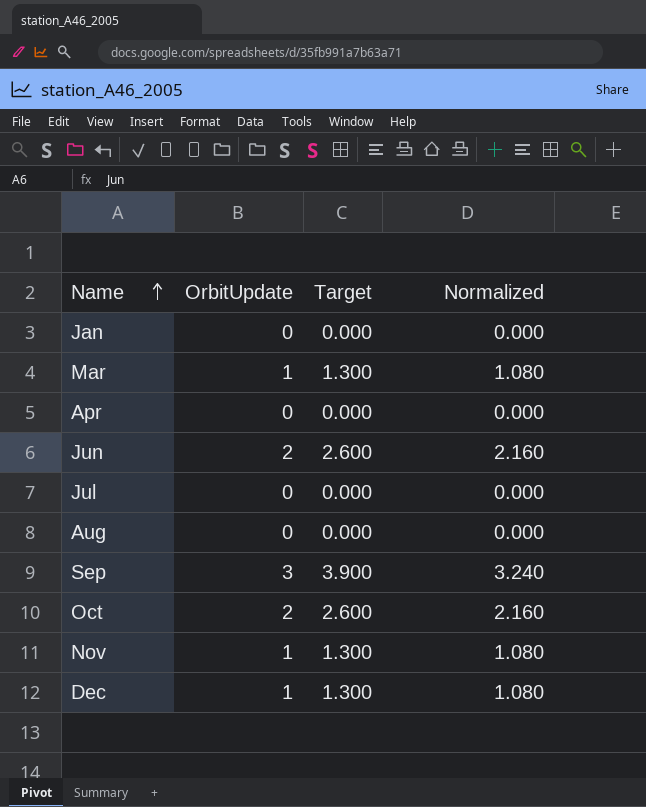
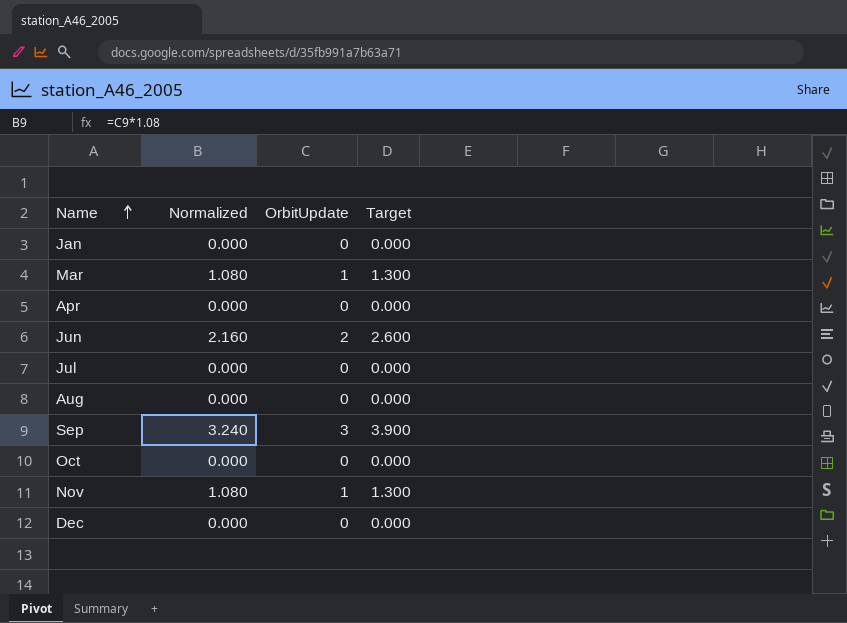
column Normalized | position: 4 -> 2
Oct | Normalized: 2.160 -> 0.000
Oct | OrbitUpdate: 2 -> 0
Oct | Target: 2.600 -> 0.000
Dec | Normalized: 1.080 -> 0.000
Dec | OrbitUpdate: 1 -> 0
Dec | Target: 1.300 -> 0.000

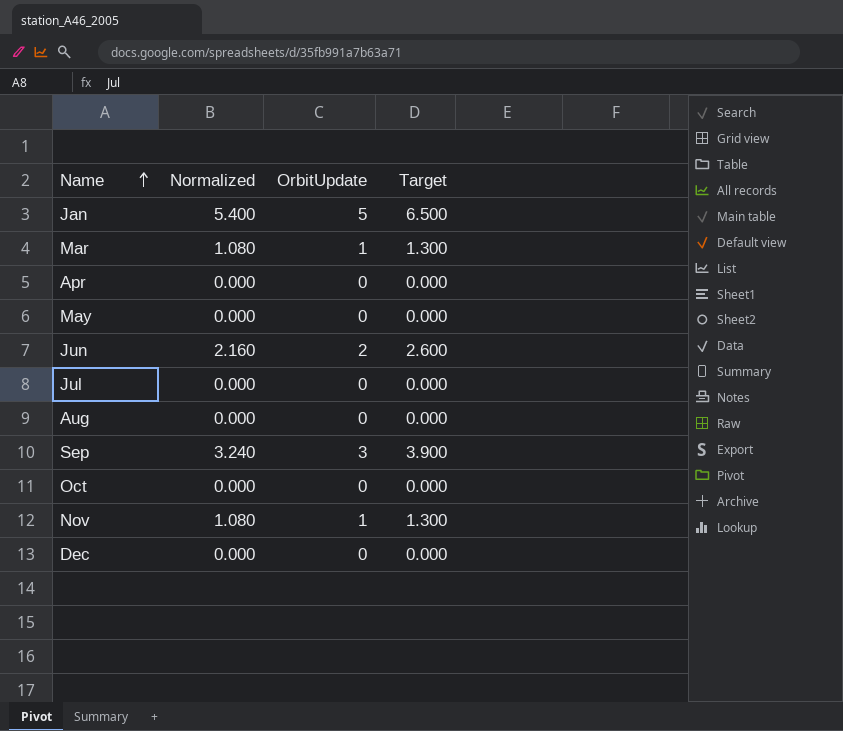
Jan | Normalized: 0.000 -> 5.400
Jan | OrbitUpdate: 0 -> 5
Jan | Target: 0.000 -> 6.500
row May: none -> 0.000 | 0 | 0.000

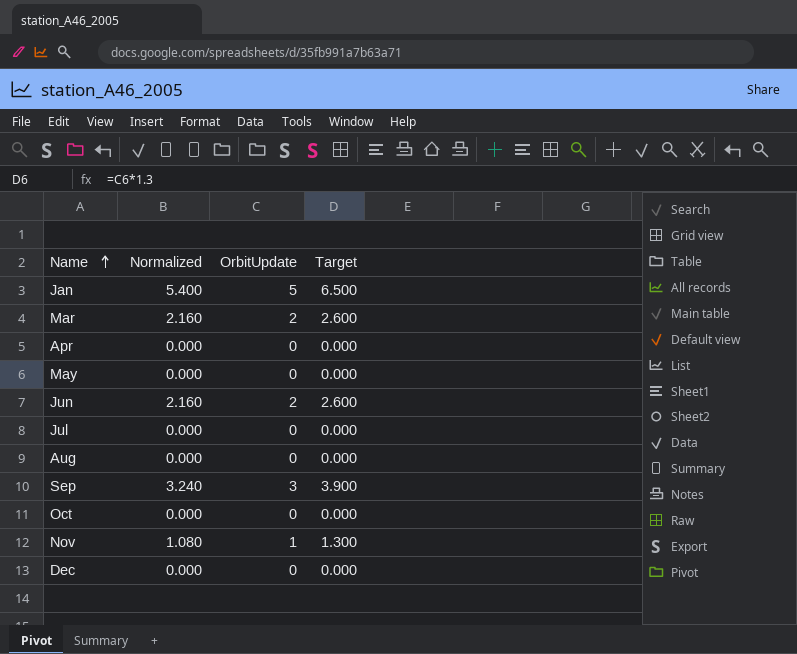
Mar | Normalized: 1.080 -> 2.160
Mar | OrbitUpdate: 1 -> 2
Mar | Target: 1.300 -> 2.600

